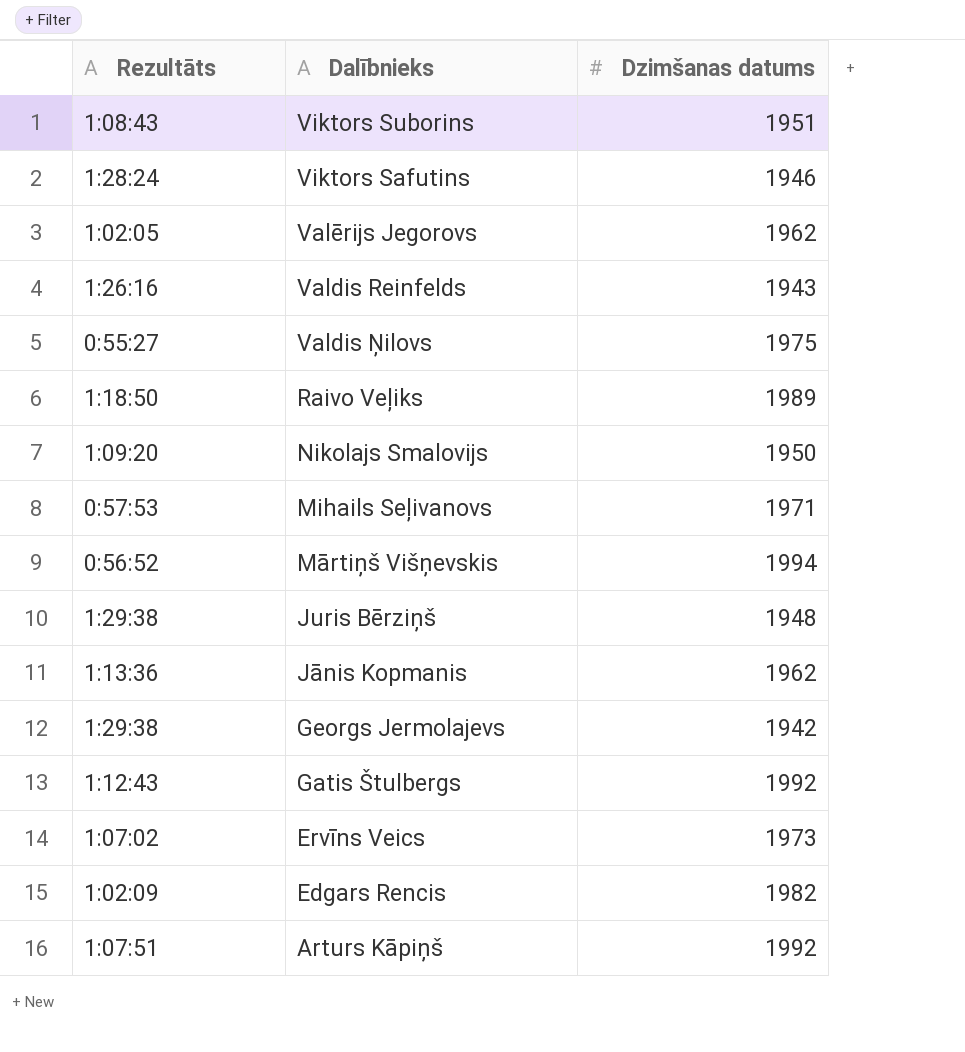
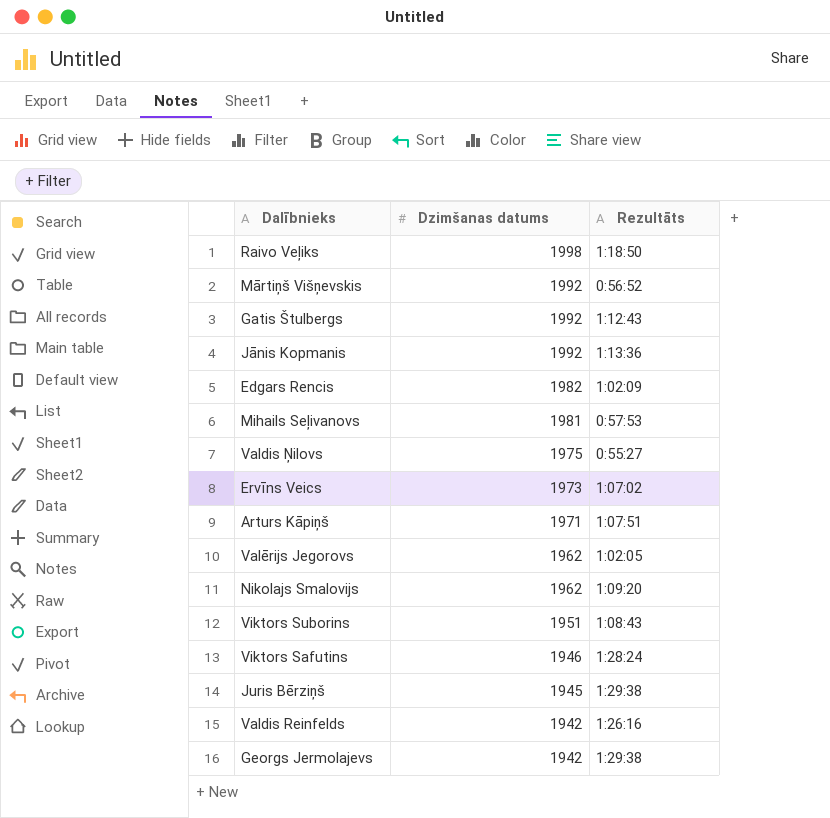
row order: Dalībnieks descending -> Dzimšanas datums descending
column Rezultāts | position: 1 -> 3
Raivo Veļiks | Dzimšanas datums: 1989 -> 1998
Mārtiņš Višņevskis | Dzimšanas datums: 1994 -> 1992
Jānis Kopmanis | Dzimšanas datums: 1962 -> 1992
Mihails Seļivanovs | Dzimšanas datums: 1971 -> 1981
Arturs Kāpiņš | Dzimšanas datums: 1992 -> 1971
Nikolajs Smalovijs | Dzimšanas datums: 1950 -> 1962
Juris Bērziņš | Dzimšanas datums: 1948 -> 1945
Valdis Reinfelds | Dzimšanas datums: 1943 -> 1942

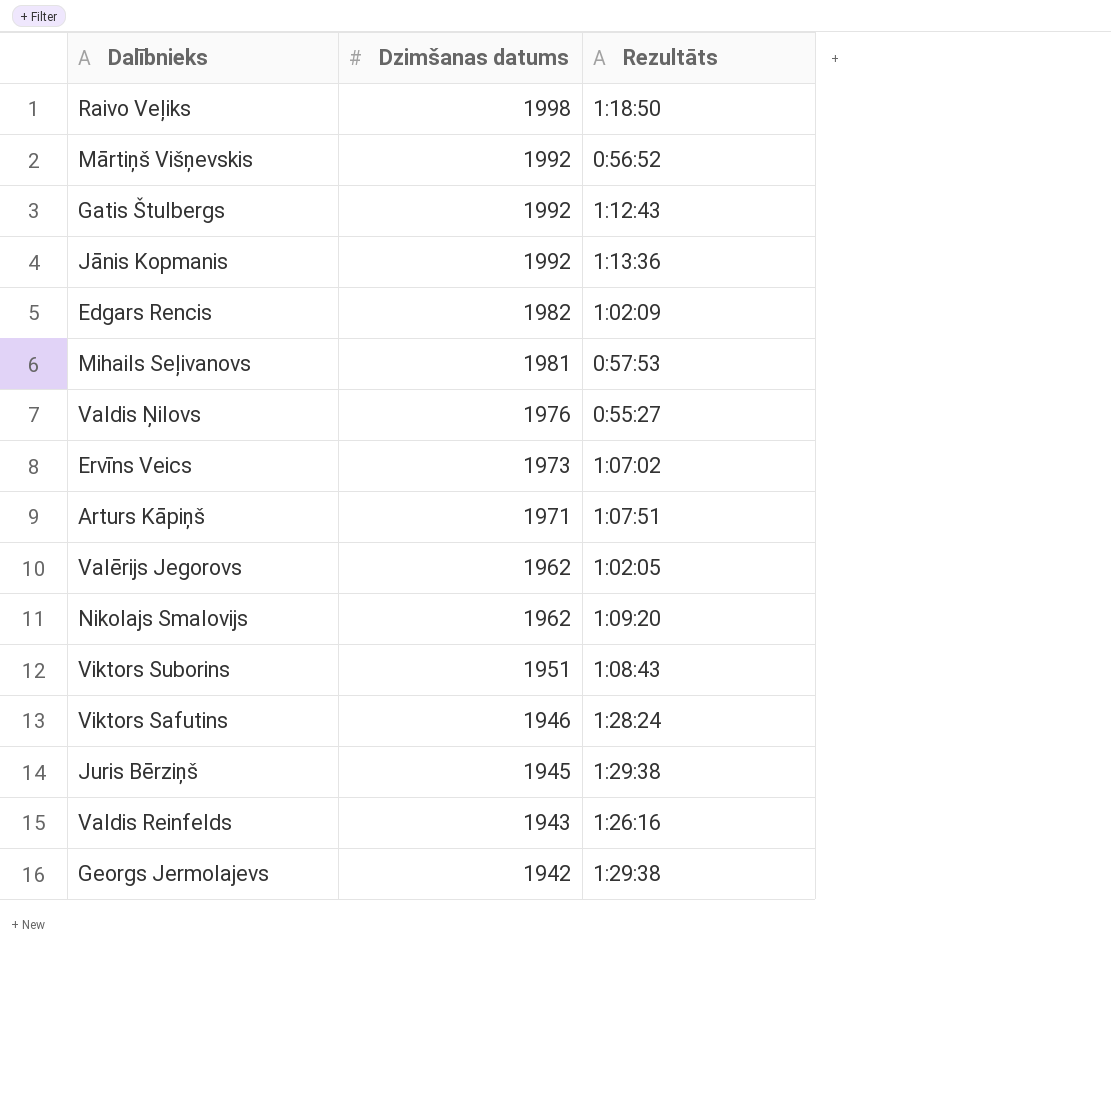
Valdis Ņilovs | Dzimšanas datums: 1975 -> 1976
Valdis Reinfelds | Dzimšanas datums: 1942 -> 1943

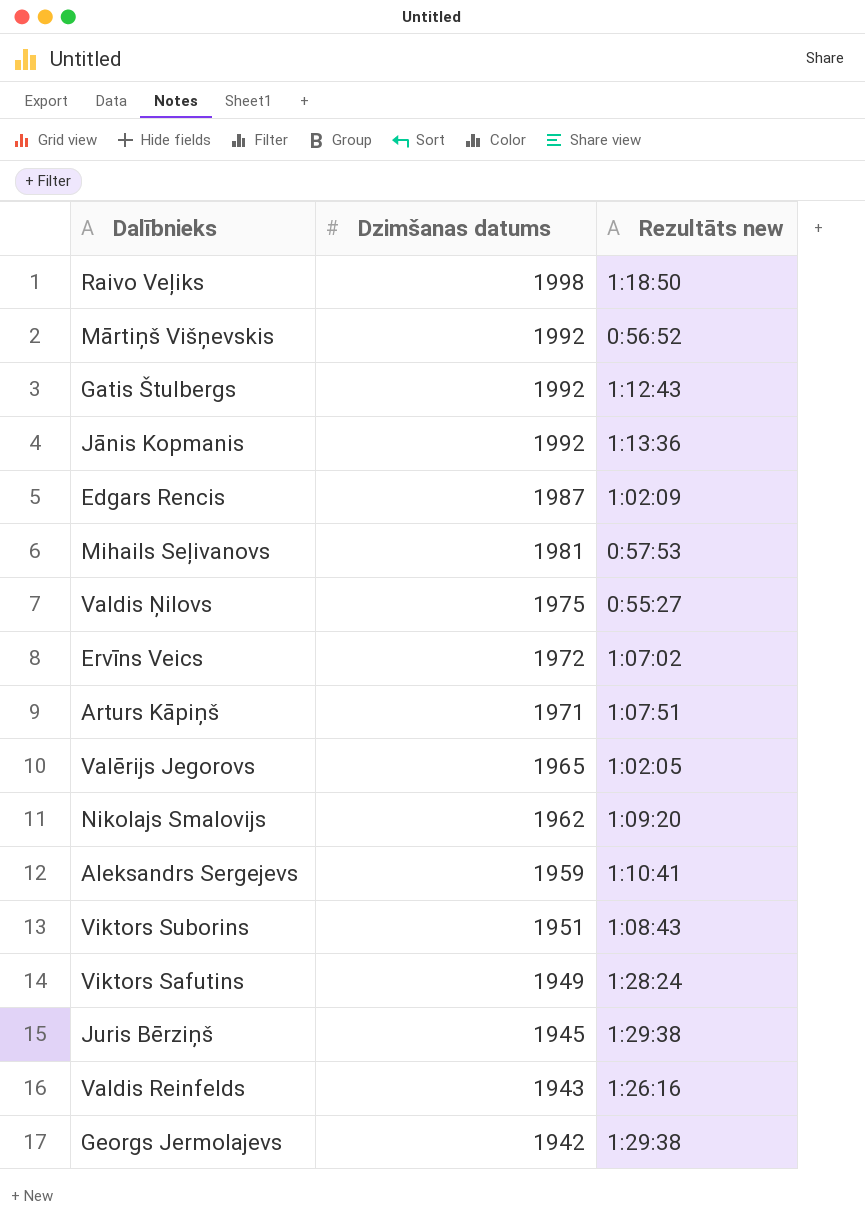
column name: Rezultāts -> Rezultāts new
Edgars Rencis | Dzimšanas datums: 1982 -> 1987
Valdis Ņilovs | Dzimšanas datums: 1976 -> 1975
Ervīns Veics | Dzimšanas datums: 1973 -> 1972
Valērijs Jegorovs | Dzimšanas datums: 1962 -> 1965
row Aleksandrs Sergejevs: none -> 1959 | 1:10:41
Viktors Safutins | Dzimšanas datums: 1946 -> 1949

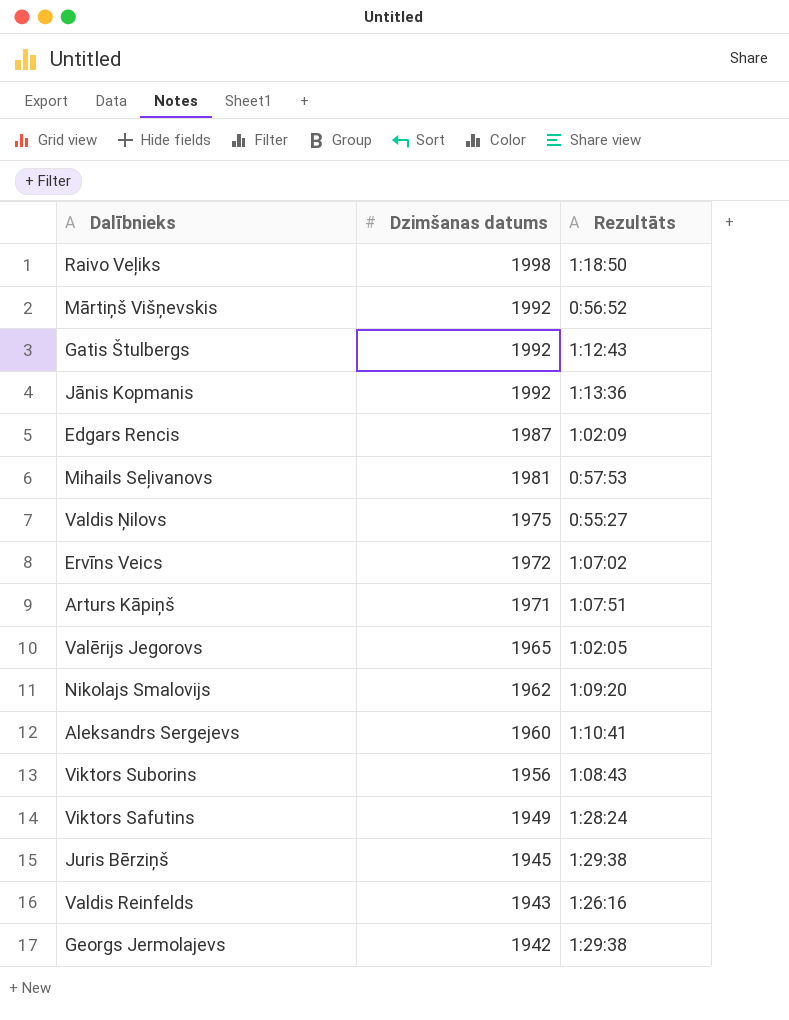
column name: Rezultāts new -> Rezultāts
Aleksandrs Sergejevs | Dzimšanas datums: 1959 -> 1960
Viktors Suborins | Dzimšanas datums: 1951 -> 1956

